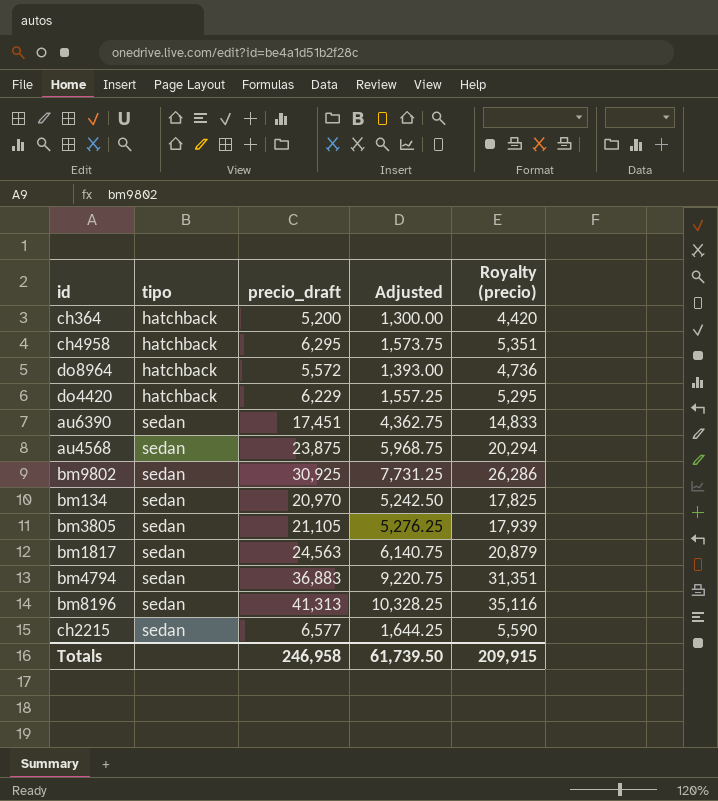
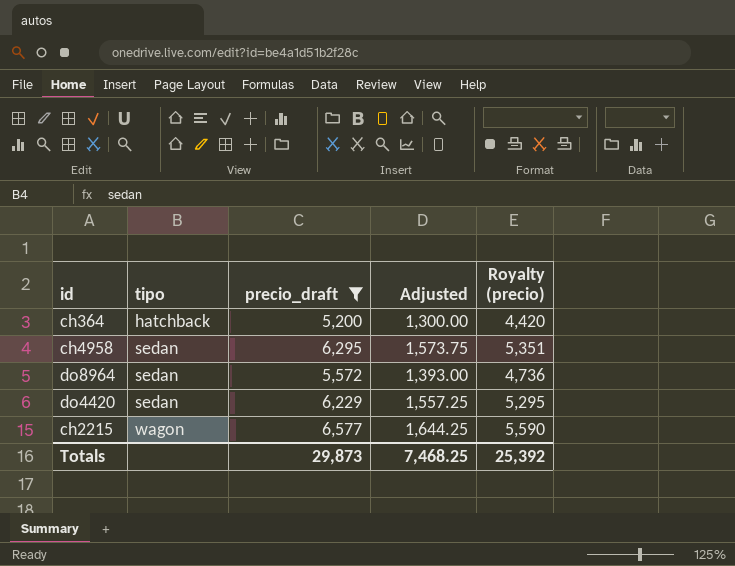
filter: none -> precio_draft <= 6,577
ch4958 | tipo: hatchback -> sedan
do8964 | tipo: hatchback -> sedan
do4420 | tipo: hatchback -> sedan
ch2215 | tipo: sedan -> wagon
Totals | precio_draft: 246,958 -> 29,873
Totals | Adjusted: 61,739.50 -> 7,468.25
Totals | Royalty (precio): 209,915 -> 25,392

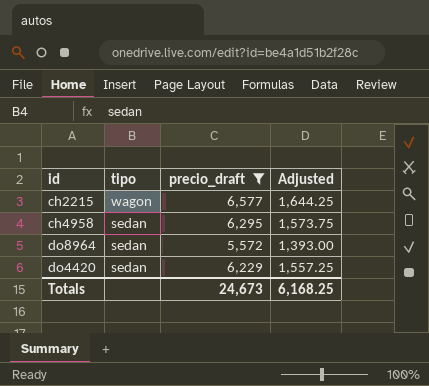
row order: tipo ascending -> tipo descending
column Royalty (precio) | formula: [precio_draft] * 0.85 -> none
row ch364: hatchback | 5,200 | 1,300.00 | 4,420 -> none
Totals | precio_draft: 29,873 -> 24,673
Totals | Adjusted: 7,468.25 -> 6,168.25

